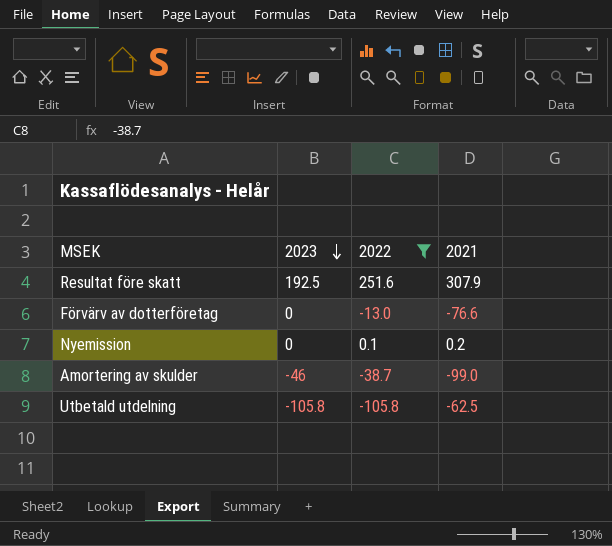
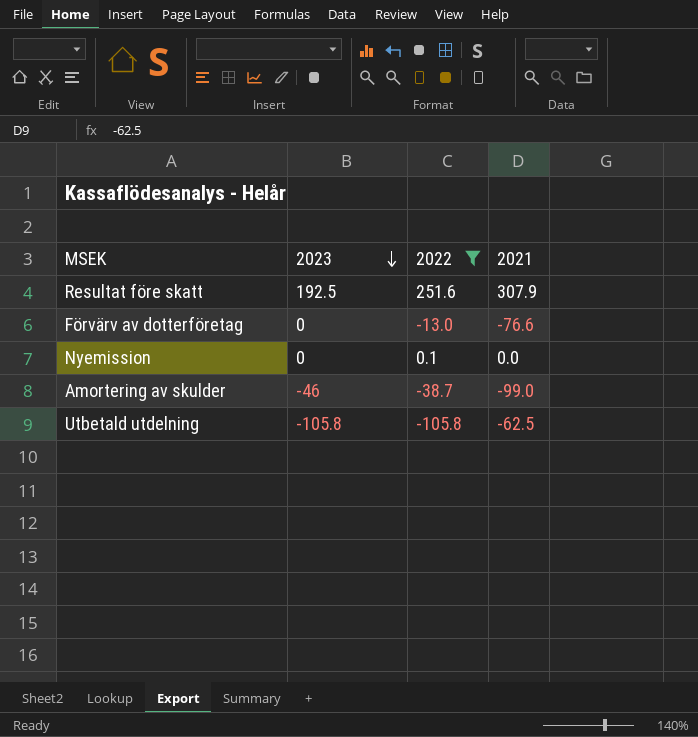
Nyemission | 2021: 0.2 -> 0.0

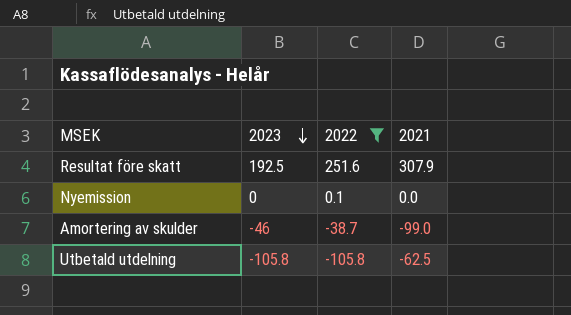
row Förvärv av dotterföretag: 0 | -13.0 | -76.6 -> none

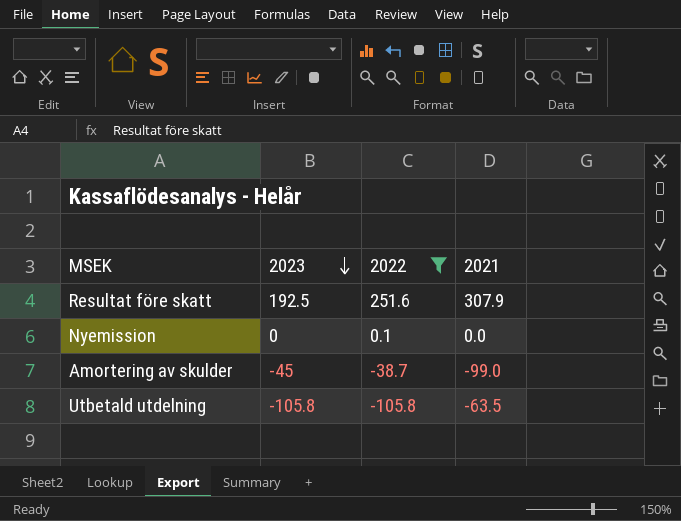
Amortering av skulder | 2023: -46 -> -45
Utbetald utdelning | 2021: -62.5 -> -63.5

